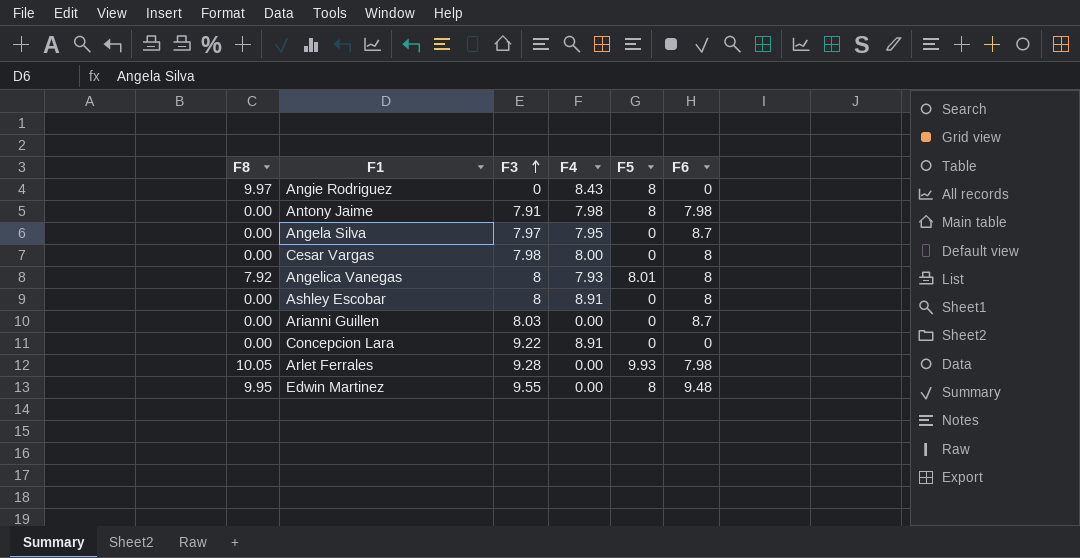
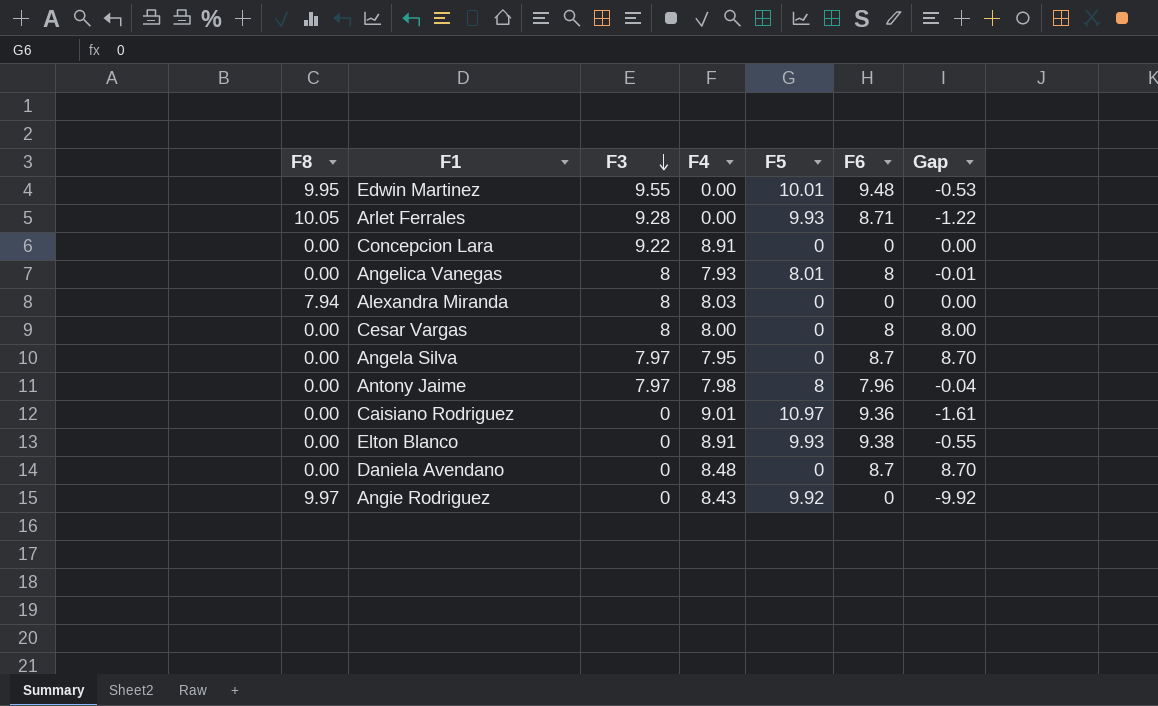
row order: F3 ascending -> F3 descending
column Gap | formula: none -> [F6] - [F5]
row Ashley Escobar: 0.00 | 8 | 8.91 | 0 | 8 -> none
row Arianni Guillen: 0.00 | 8.03 | 0.00 | 0 | 8.7 -> none
Edwin Martinez | F5: 8 -> 10.01
Arlet Ferrales | F6: 7.98 -> 8.71
Angelica Vanegas | F8: 7.92 -> 0.00
row Alexandra Miranda: none -> 7.94 | 8 | 8.03 | 0 | 0 | 0.00
Cesar Vargas | F3: 7.98 -> 8
Antony Jaime | F3: 7.91 -> 7.97
Antony Jaime | F6: 7.98 -> 7.96
row Caisiano Rodriguez: none -> 0.00 | 0 | 9.01 | 10.97 | 9.36 | -1.61
row Elton Blanco: none -> 0.00 | 0 | 8.91 | 9.93 | 9.38 | -0.55
row Daniela Avendano: none -> 0.00 | 0 | 8.48 | 0 | 8.7 | 8.70
Angie Rodriguez | F5: 8 -> 9.92

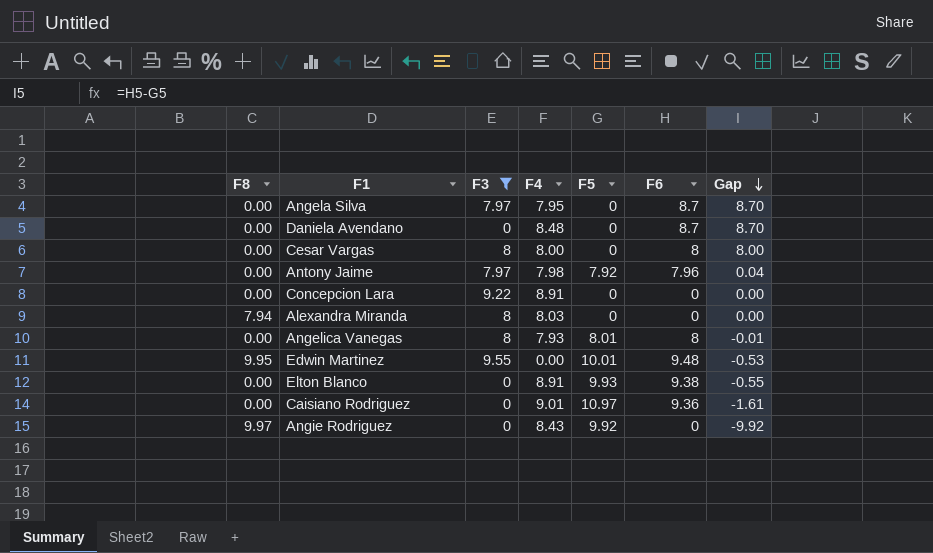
filter: none -> F3 != 9.28
row order: F3 descending -> Gap descending
Antony Jaime | F5: 8 -> 7.92
Antony Jaime | Gap: -0.04 -> 0.04

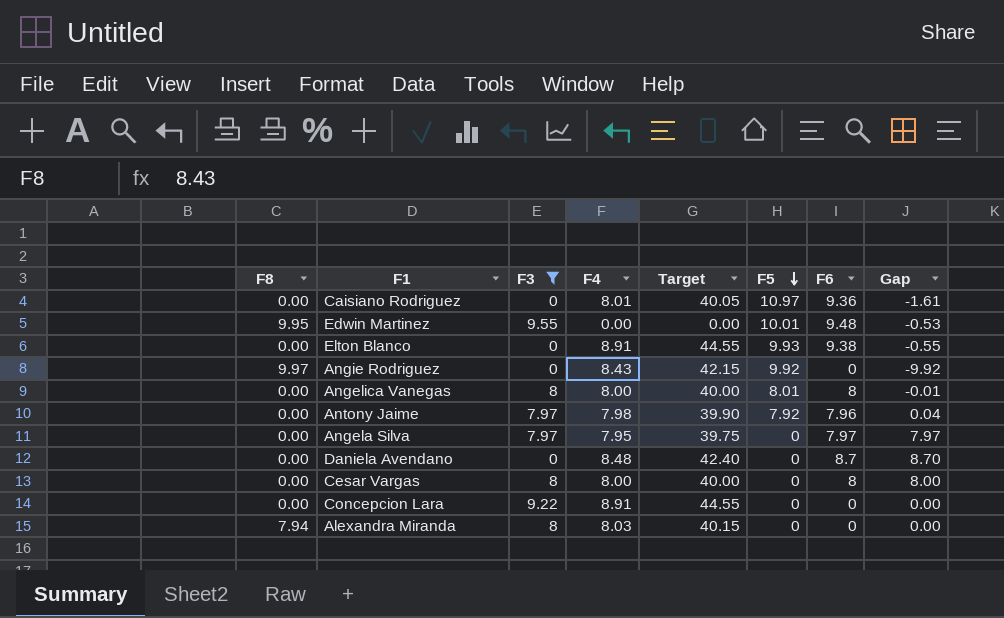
row order: Gap descending -> F5 descending
column Target | formula: none -> [F4] * 5
Caisiano Rodriguez | F4: 9.01 -> 8.01
Angelica Vanegas | F4: 7.93 -> 8.00
Angela Silva | F6: 8.7 -> 7.97
Angela Silva | Gap: 8.70 -> 7.97

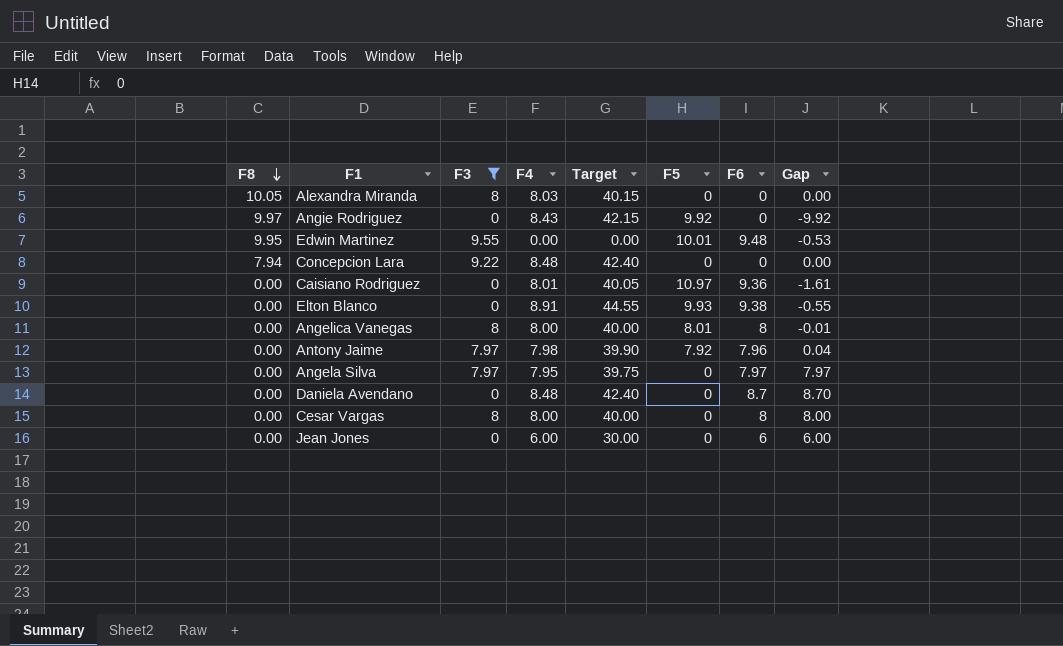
row order: F5 descending -> F8 descending
Alexandra Miranda | F8: 7.94 -> 10.05
Concepcion Lara | F8: 0.00 -> 7.94
Concepcion Lara | F4: 8.91 -> 8.48
Concepcion Lara | Target: 44.55 -> 42.40
row Jean Jones: none -> 0.00 | 0 | 6.00 | 30.00 | 0 | 6 | 6.00

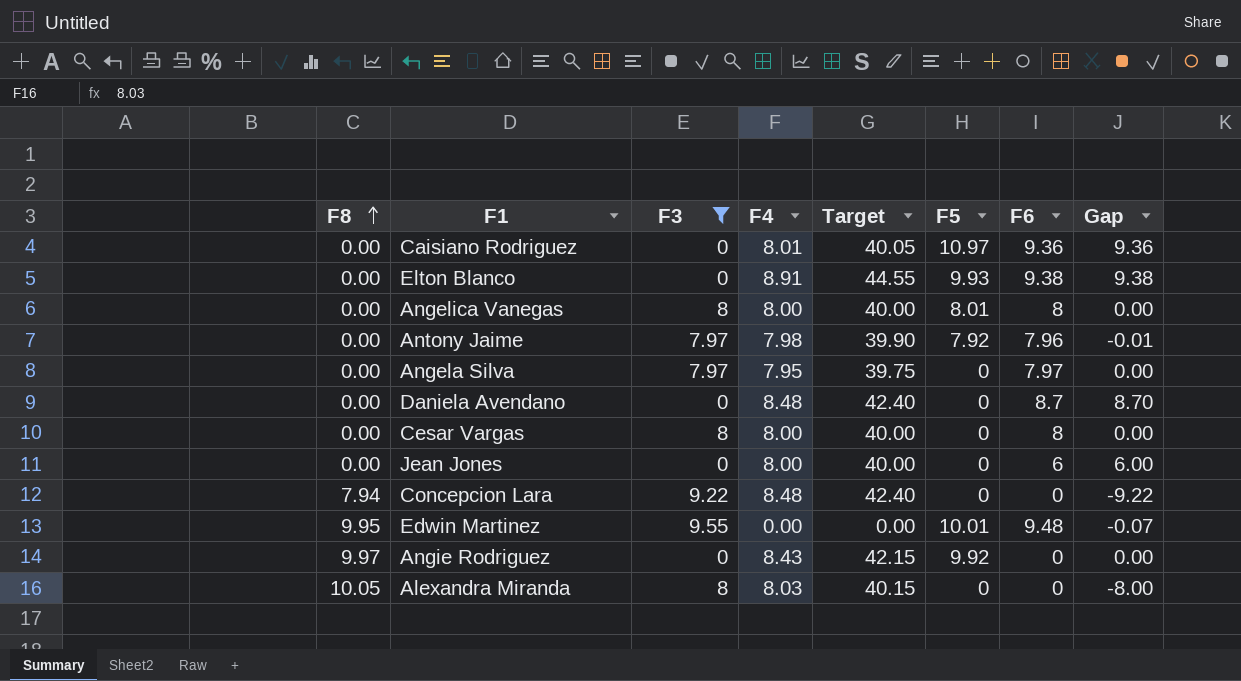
row order: F8 descending -> F8 ascending
column Gap | formula: [F6] - [F5] -> [F6] - [F3]
Jean Jones | F4: 6.00 -> 8.00
Jean Jones | Target: 30.00 -> 40.00

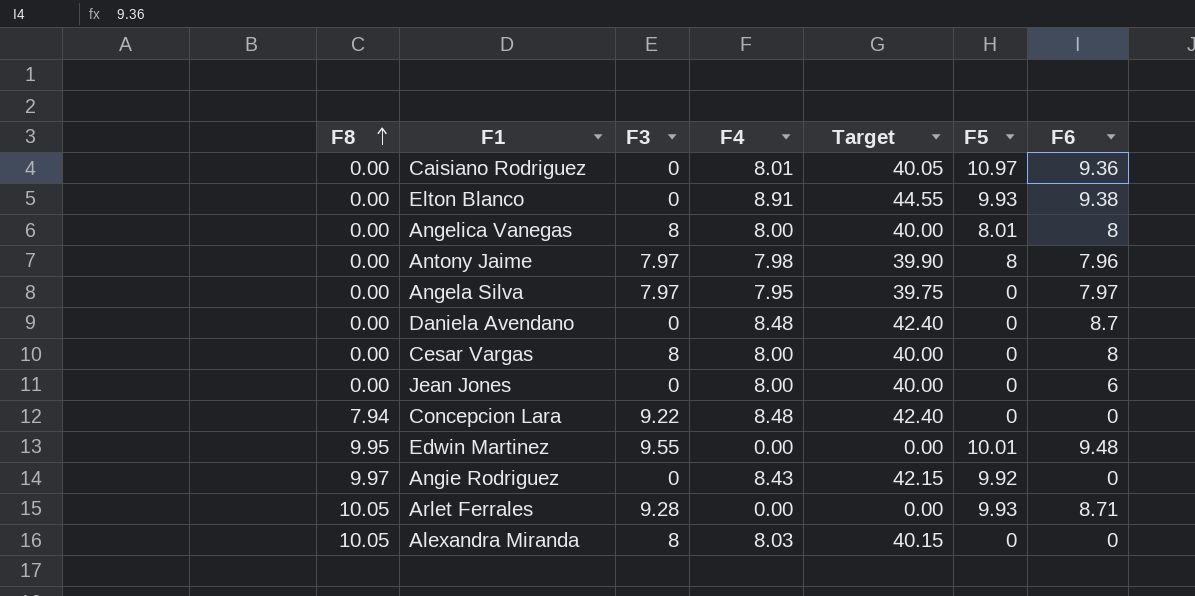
filter: F3 != 9.28 -> none
column Gap | formula: [F6] - [F3] -> none
Antony Jaime | F5: 7.92 -> 8

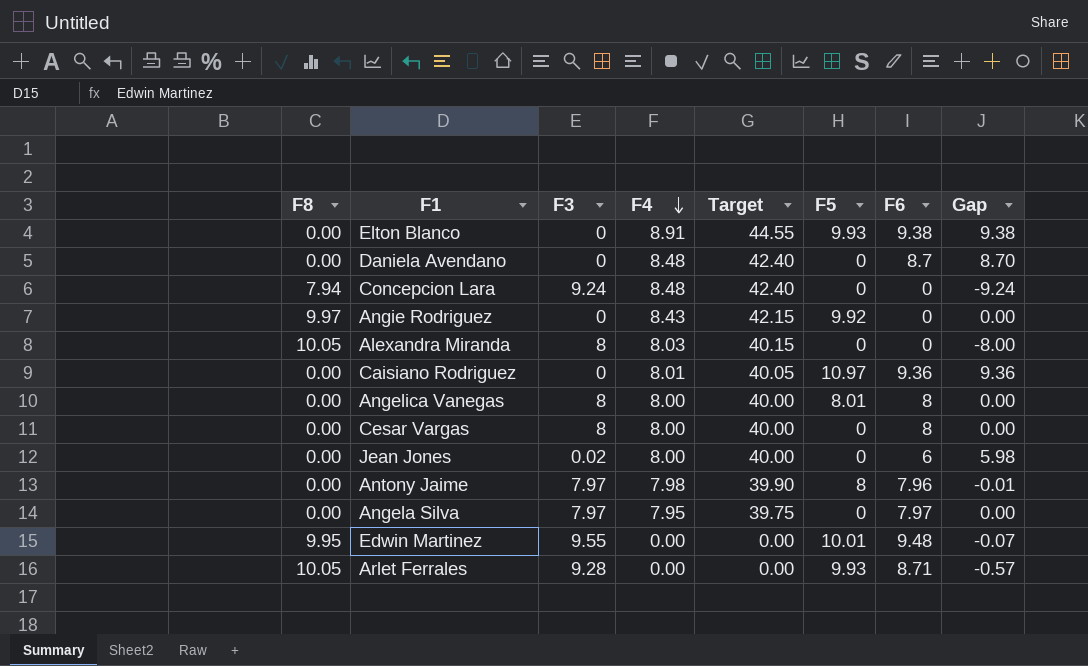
row order: F8 ascending -> F4 descending
column Gap | formula: none -> [F6] - [F3]
Concepcion Lara | F3: 9.22 -> 9.24
Jean Jones | F3: 0 -> 0.02

